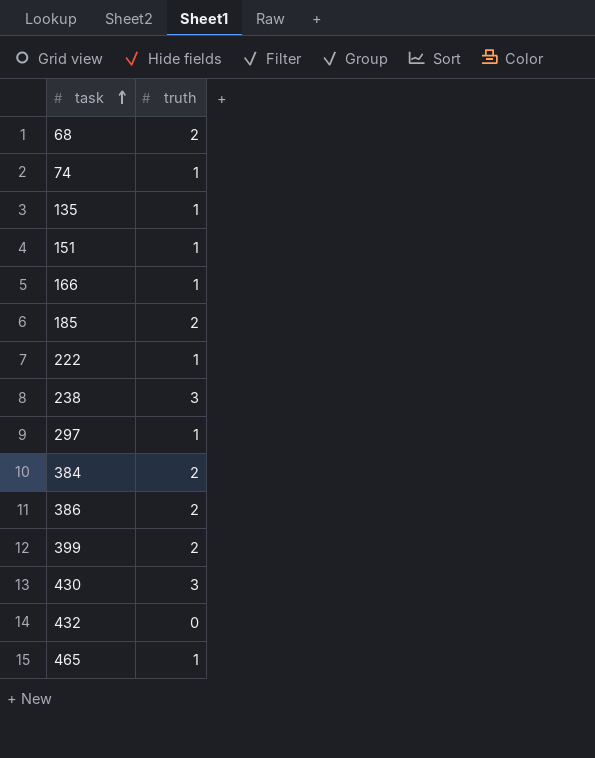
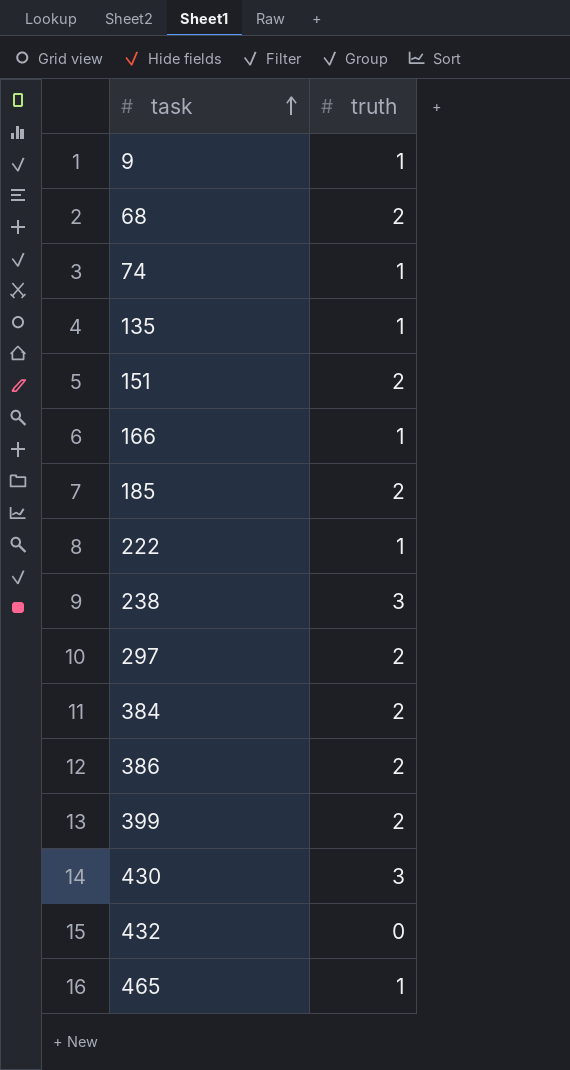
row 9: none -> 1
151 | truth: 1 -> 2
297 | truth: 1 -> 2

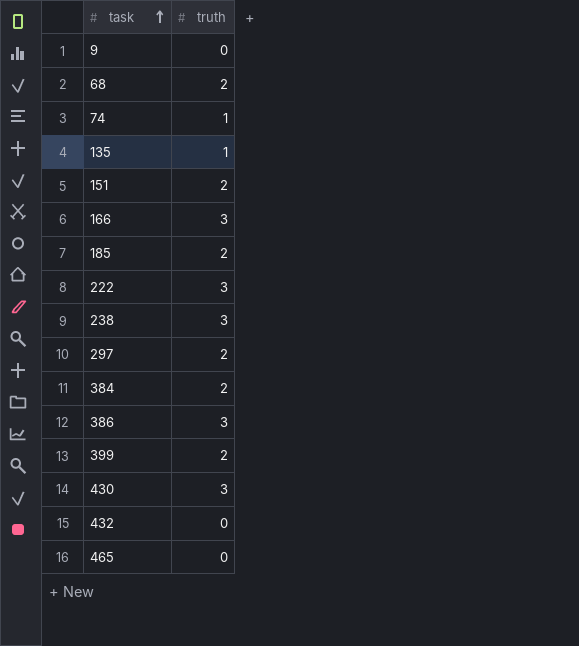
9 | truth: 1 -> 0
166 | truth: 1 -> 3
222 | truth: 1 -> 3
386 | truth: 2 -> 3
465 | truth: 1 -> 0

